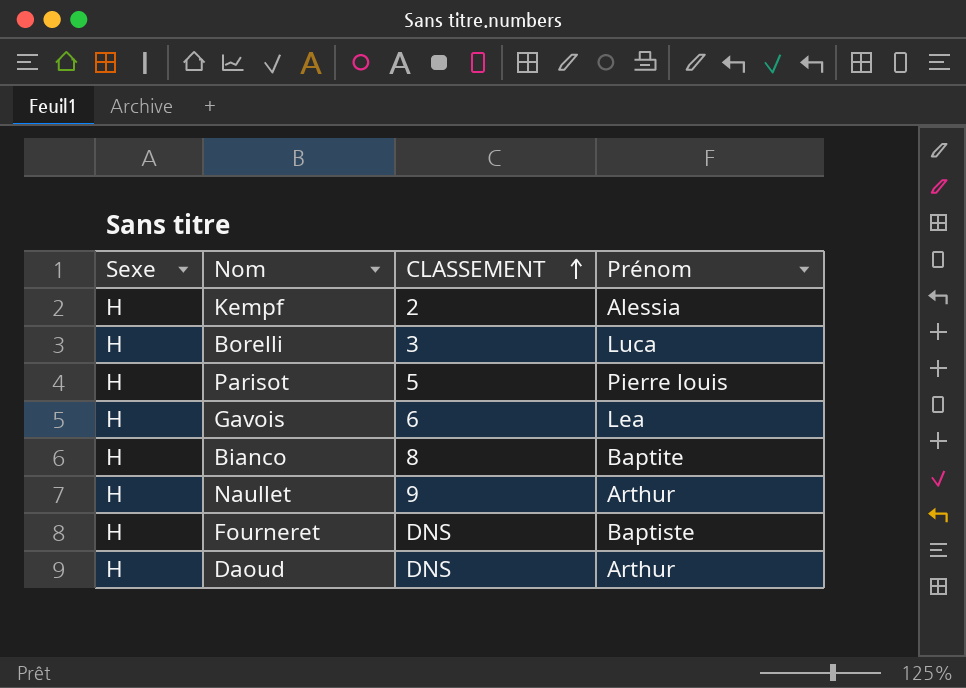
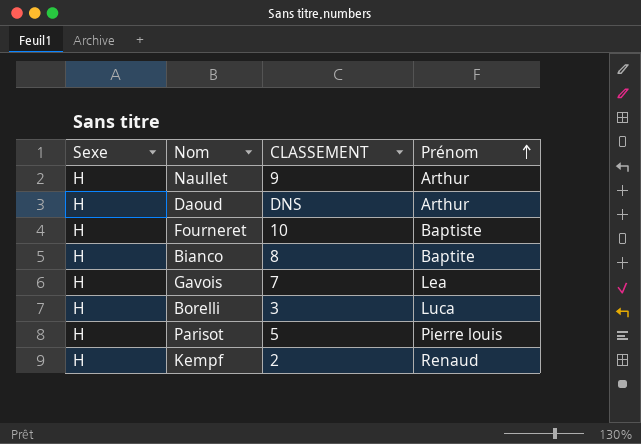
row order: CLASSEMENT ascending -> Prénom ascending
Fourneret | CLASSEMENT: DNS -> 10
Gavois | CLASSEMENT: 6 -> 7
Kempf | Prénom: Alessia -> Renaud

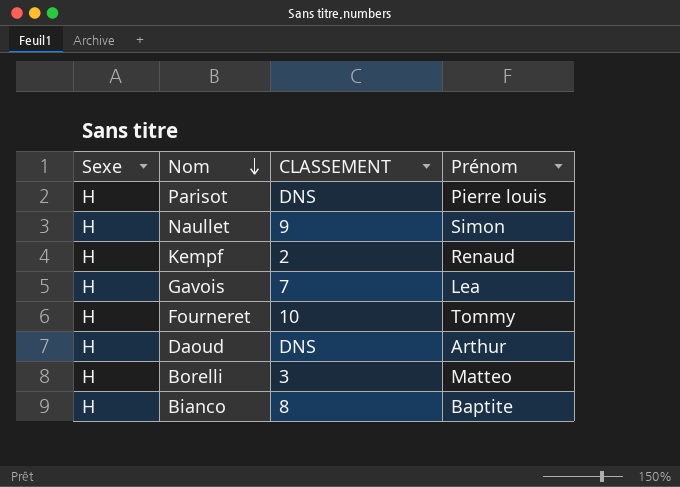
row order: Prénom ascending -> Nom descending
Parisot | CLASSEMENT: 5 -> DNS
Naullet | Prénom: Arthur -> Simon
Fourneret | Prénom: Baptiste -> Tommy
Borelli | Prénom: Luca -> Matteo

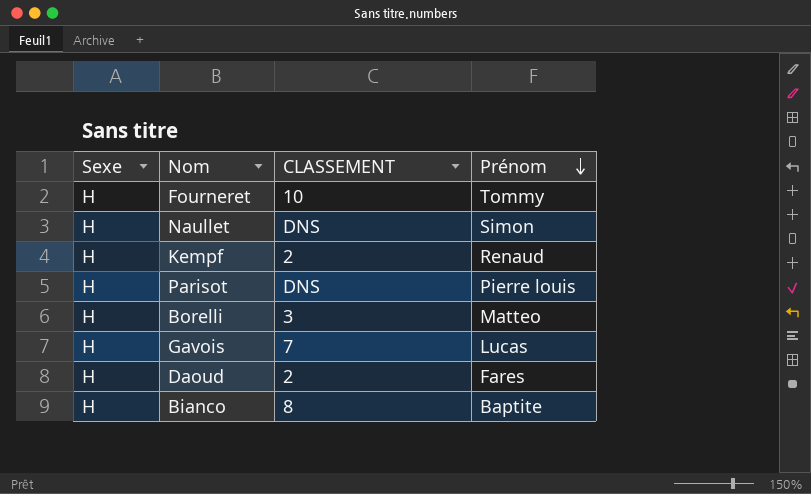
row order: Nom descending -> Prénom descending
Naullet | CLASSEMENT: 9 -> DNS
Gavois | Prénom: Lea -> Lucas
Daoud | CLASSEMENT: DNS -> 2
Daoud | Prénom: Arthur -> Fares

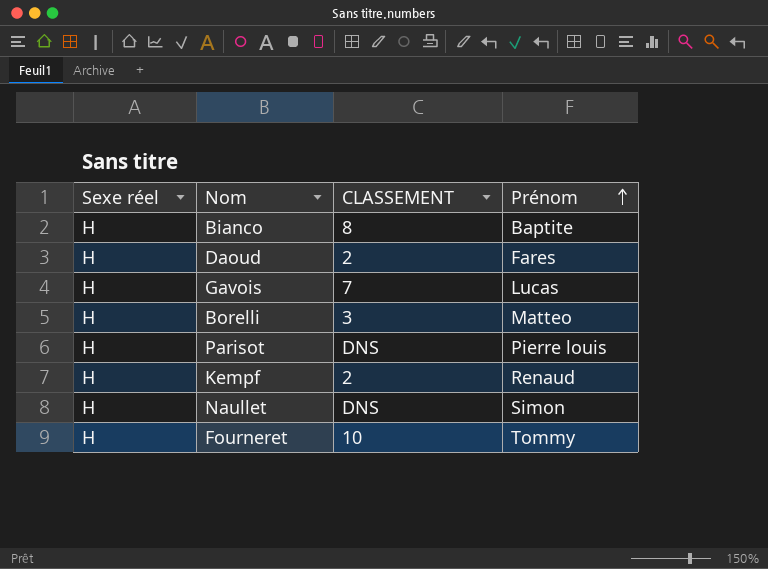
row order: Prénom descending -> Prénom ascending
column name: Sexe -> Sexe réel

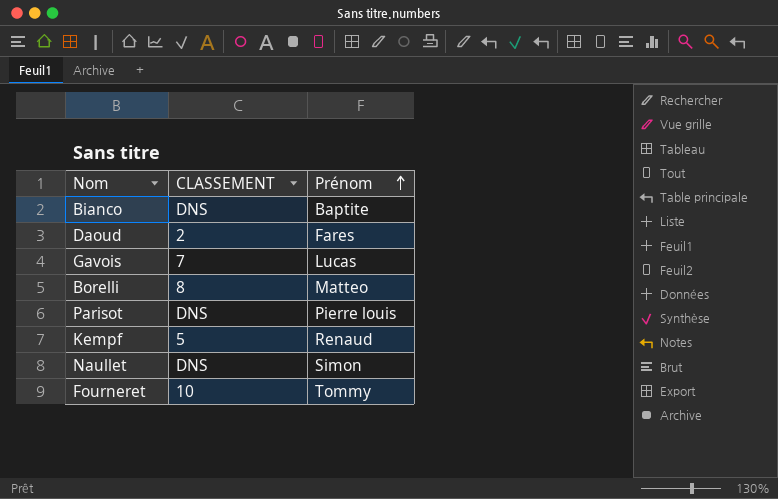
column Sexe réel | position: 1 -> none
Bianco | CLASSEMENT: 8 -> DNS
Borelli | CLASSEMENT: 3 -> 8
Kempf | CLASSEMENT: 2 -> 5

